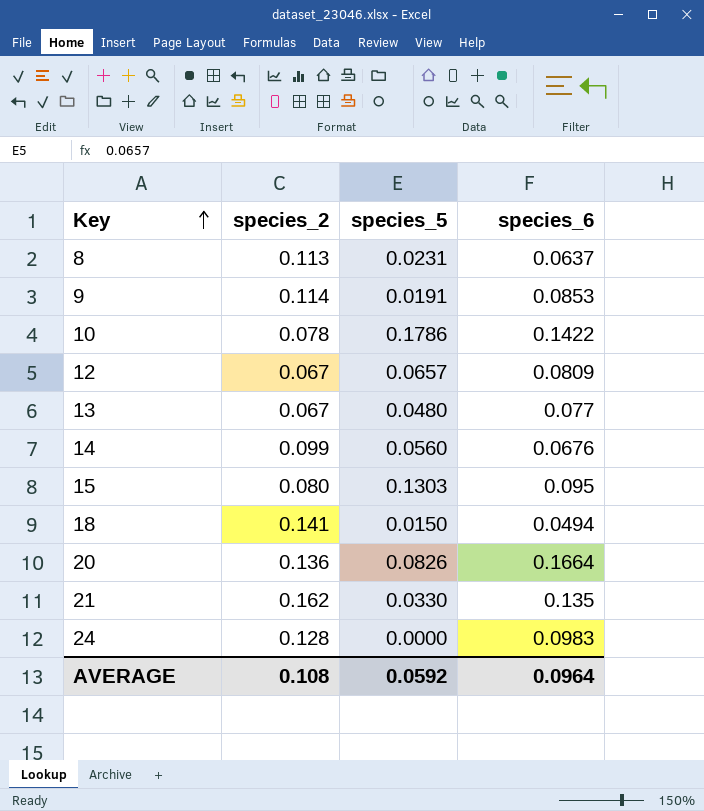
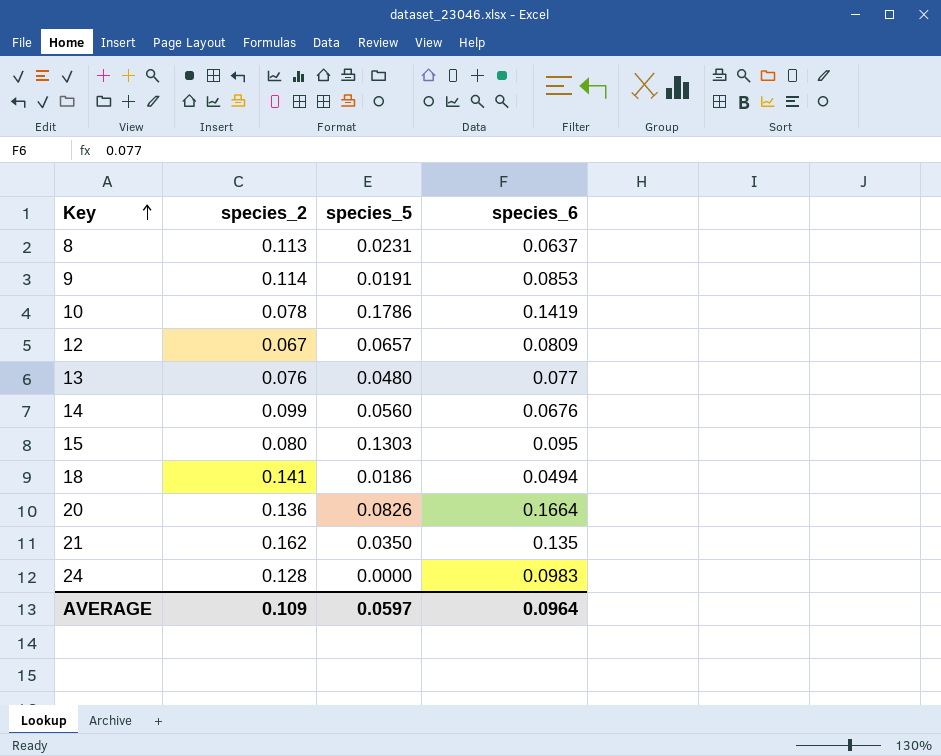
10 | species_6: 0.1422 -> 0.1419
13 | species_2: 0.067 -> 0.076
18 | species_5: 0.0150 -> 0.0186
21 | species_5: 0.0330 -> 0.0350
AVERAGE | species_2: 0.108 -> 0.109
AVERAGE | species_5: 0.0592 -> 0.0597

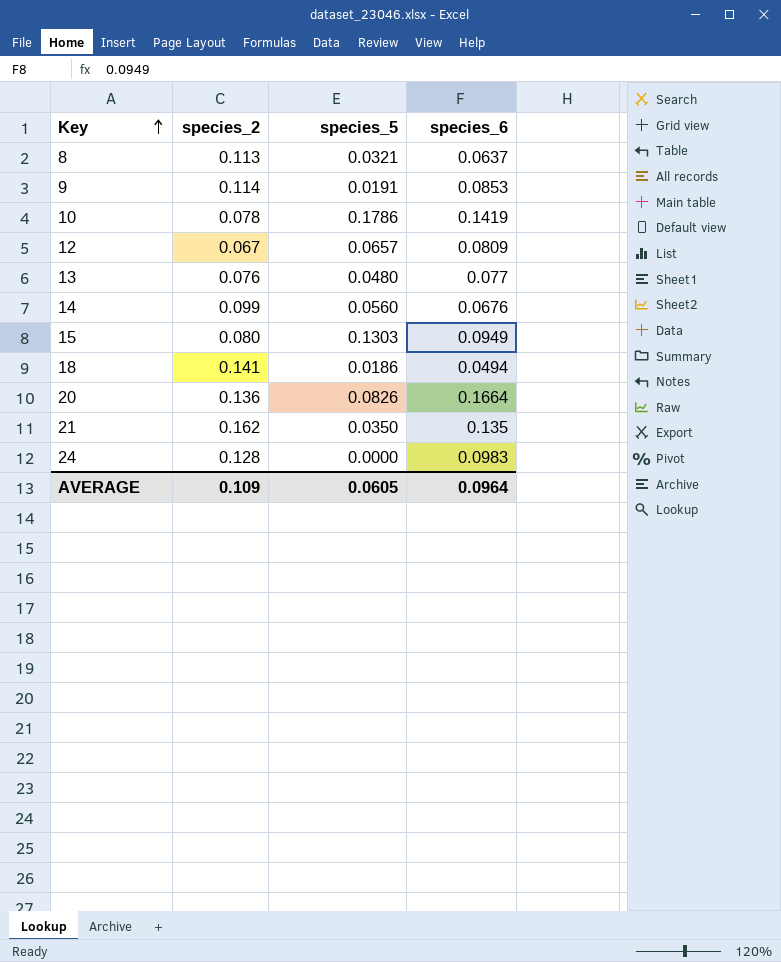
8 | species_5: 0.0231 -> 0.0321
15 | species_6: 0.095 -> 0.0949
AVERAGE | species_5: 0.0597 -> 0.0605

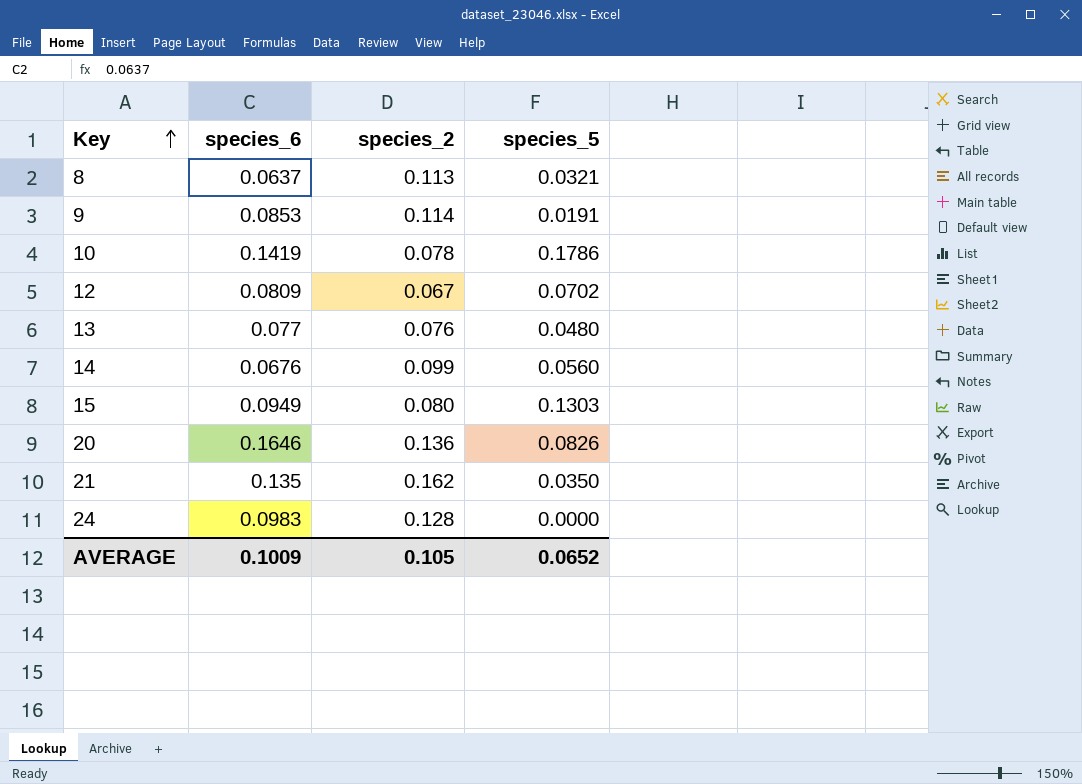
column species_6 | position: 4 -> 2
row 18: 0.141 | 0.0186 | 0.0494 -> none
12 | species_5: 0.0657 -> 0.0702
20 | species_6: 0.1664 -> 0.1646
AVERAGE | species_6: 0.0964 -> 0.1009
AVERAGE | species_2: 0.109 -> 0.105
AVERAGE | species_5: 0.0605 -> 0.0652

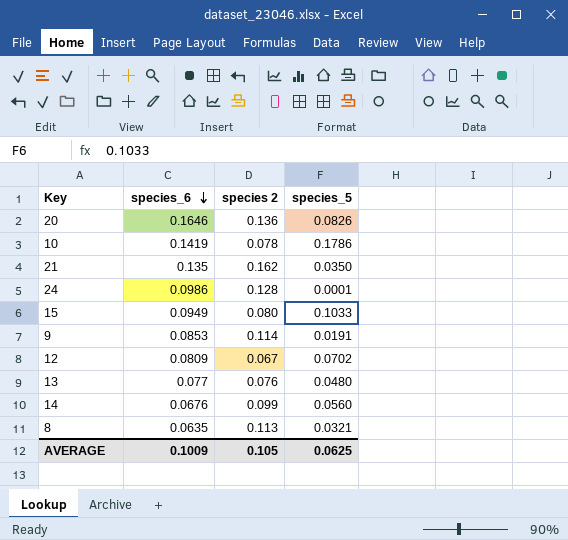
row order: Key ascending -> species_6 descending
column name: species_2 -> species 2
24 | species_6: 0.0983 -> 0.0986
24 | species_5: 0.0000 -> 0.0001
15 | species_5: 0.1303 -> 0.1033
8 | species_6: 0.0637 -> 0.0635
AVERAGE | species_5: 0.0652 -> 0.0625

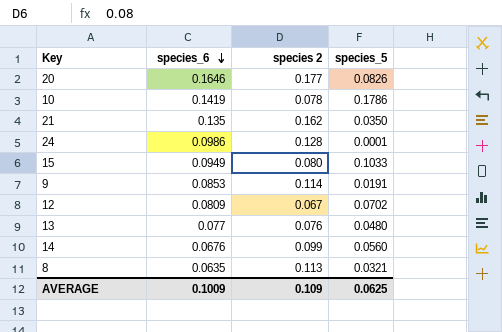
20 | species 2: 0.136 -> 0.177
AVERAGE | species 2: 0.105 -> 0.109

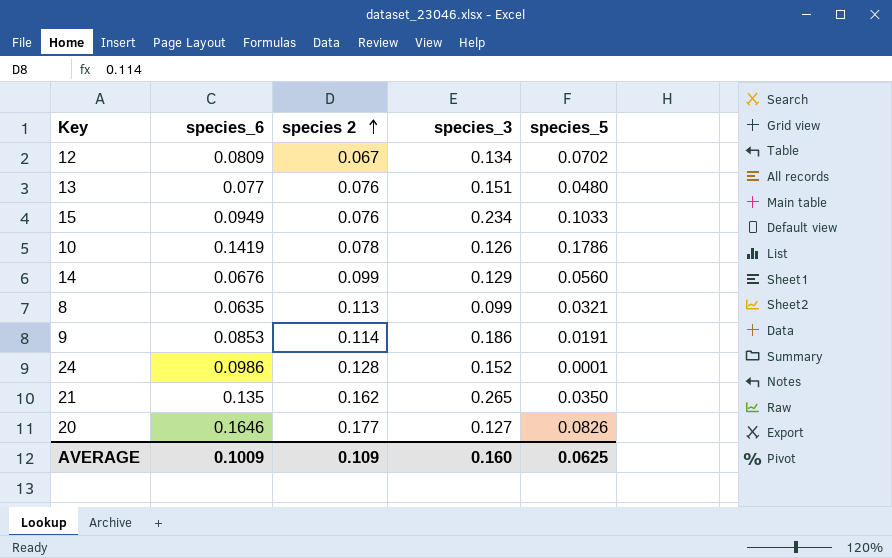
row order: species_6 descending -> species 2 ascending
column species_3 | position: none -> 4
15 | species 2: 0.080 -> 0.076

